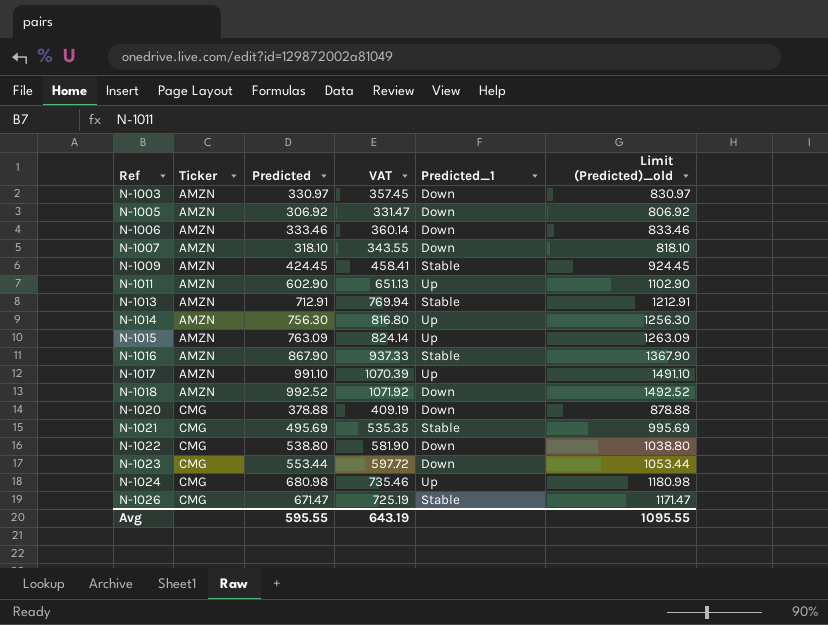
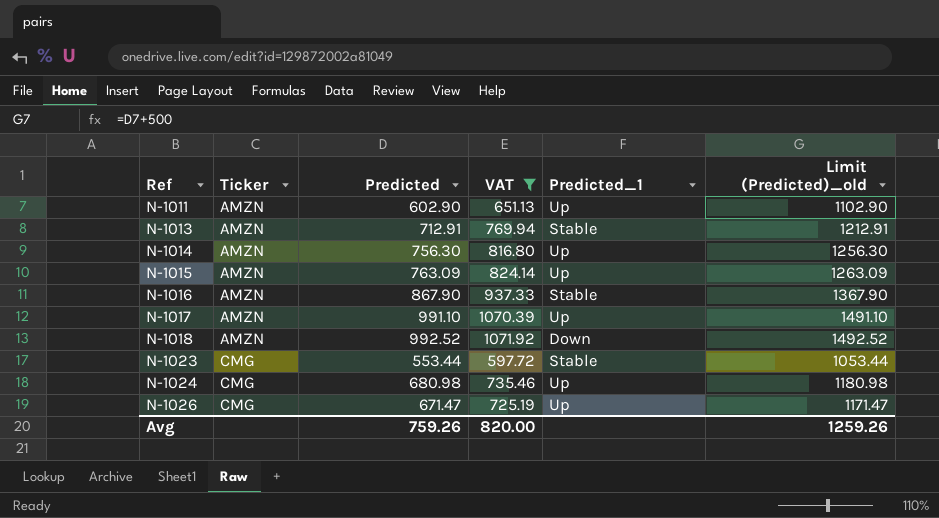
filter: none -> VAT >= 597.72
N-1023 | Predicted_1: Down -> Stable
N-1026 | Predicted_1: Stable -> Up
Avg | Predicted: 595.55 -> 759.26
Avg | VAT: 643.19 -> 820.00
Avg | Limit (Predicted)_old: 1095.55 -> 1259.26

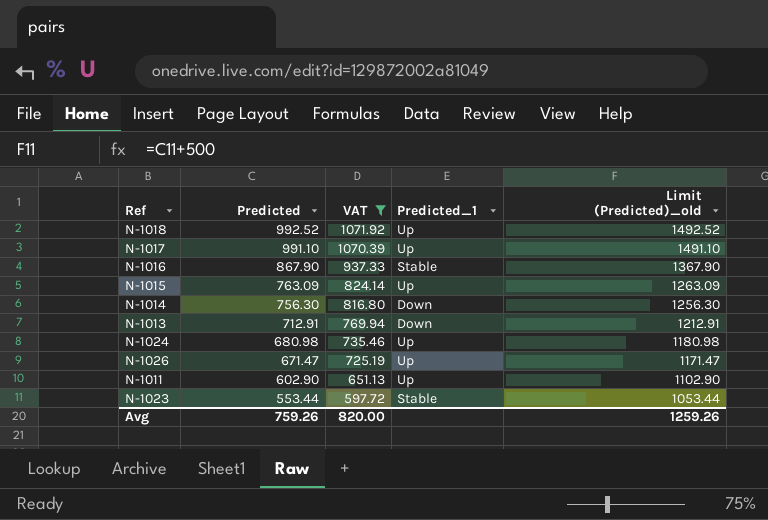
row order: Ref ascending -> Predicted descending
column Ticker | position: 2 -> none
N-1018 | Predicted_1: Down -> Up
N-1014 | Predicted_1: Up -> Down
N-1013 | Predicted_1: Stable -> Down

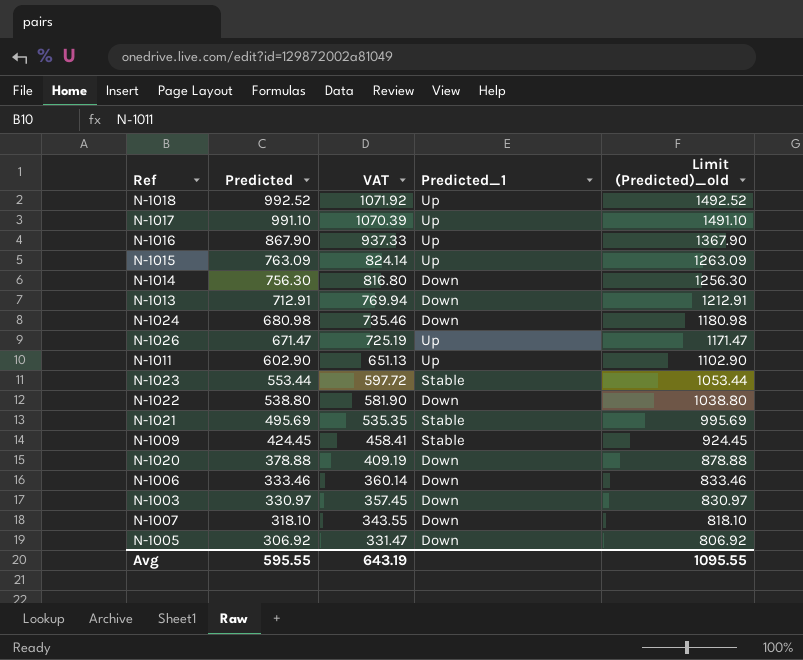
filter: VAT >= 597.72 -> none
N-1016 | Predicted_1: Stable -> Up
N-1024 | Predicted_1: Up -> Down
Avg | Predicted: 759.26 -> 595.55
Avg | VAT: 820.00 -> 643.19
Avg | Limit (Predicted)_old: 1259.26 -> 1095.55

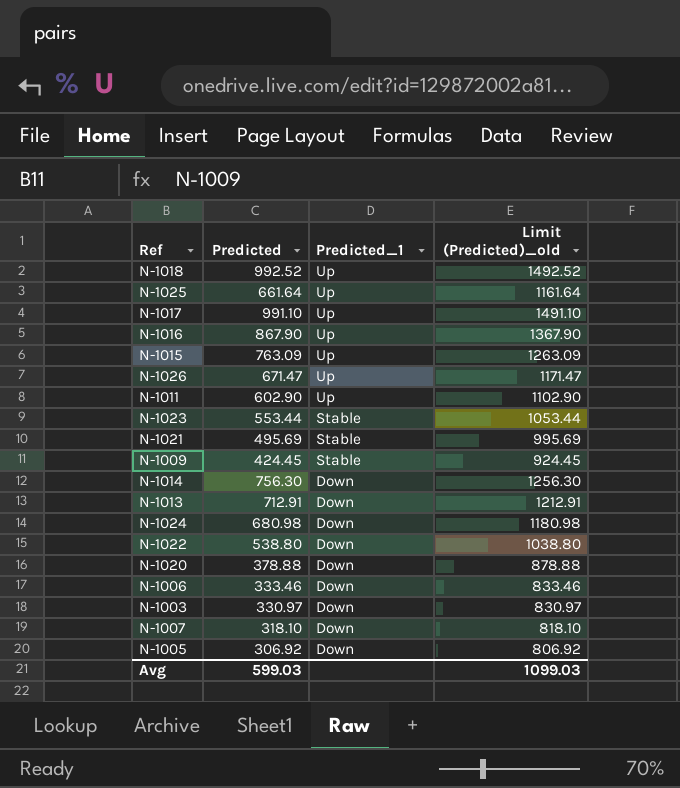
row order: Predicted descending -> Predicted_1 descending
column VAT | formula: [Predicted] * 1.08 -> none
row N-1025: none -> 661.64 | Up | 1161.64
Avg | Predicted: 595.55 -> 599.03
Avg | Limit (Predicted)_old: 1095.55 -> 1099.03

